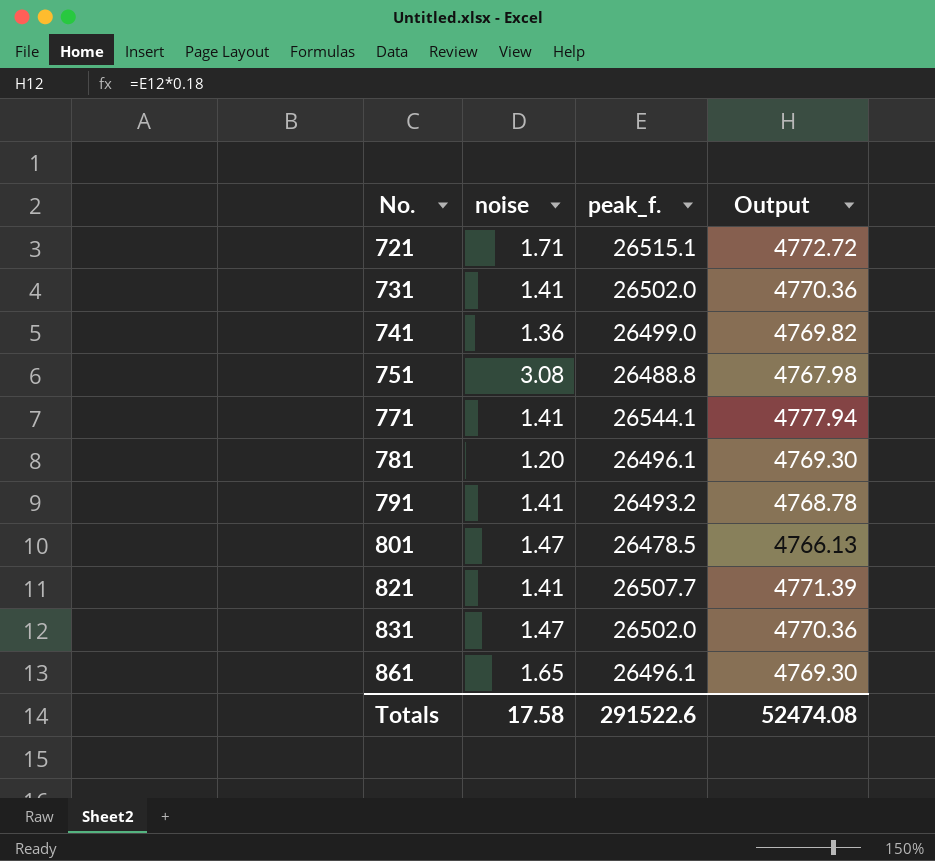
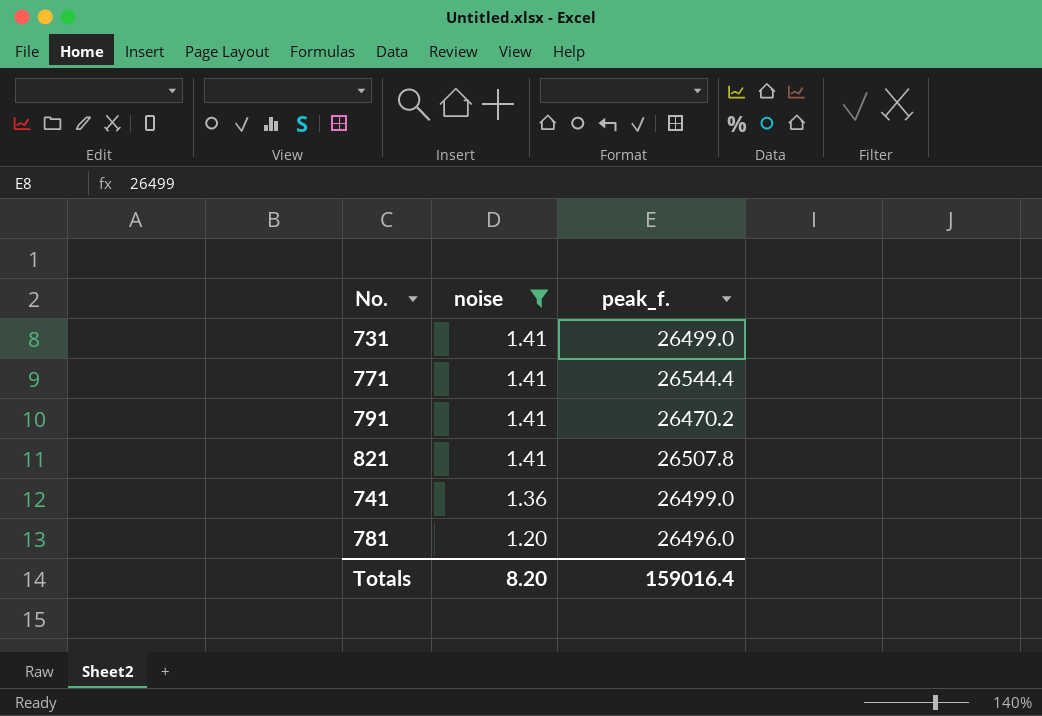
filter: none -> noise <= 1.41
row order: No. ascending -> noise descending
column Output | formula: [peak_f.] * 0.18 -> none
731 | peak_f.: 26502.0 -> 26499.0
771 | peak_f.: 26544.1 -> 26544.4
791 | peak_f.: 26493.2 -> 26470.2
821 | peak_f.: 26507.7 -> 26507.8
781 | peak_f.: 26496.1 -> 26496.0
Totals | noise: 17.58 -> 8.20
Totals | peak_f.: 291522.6 -> 159016.4

